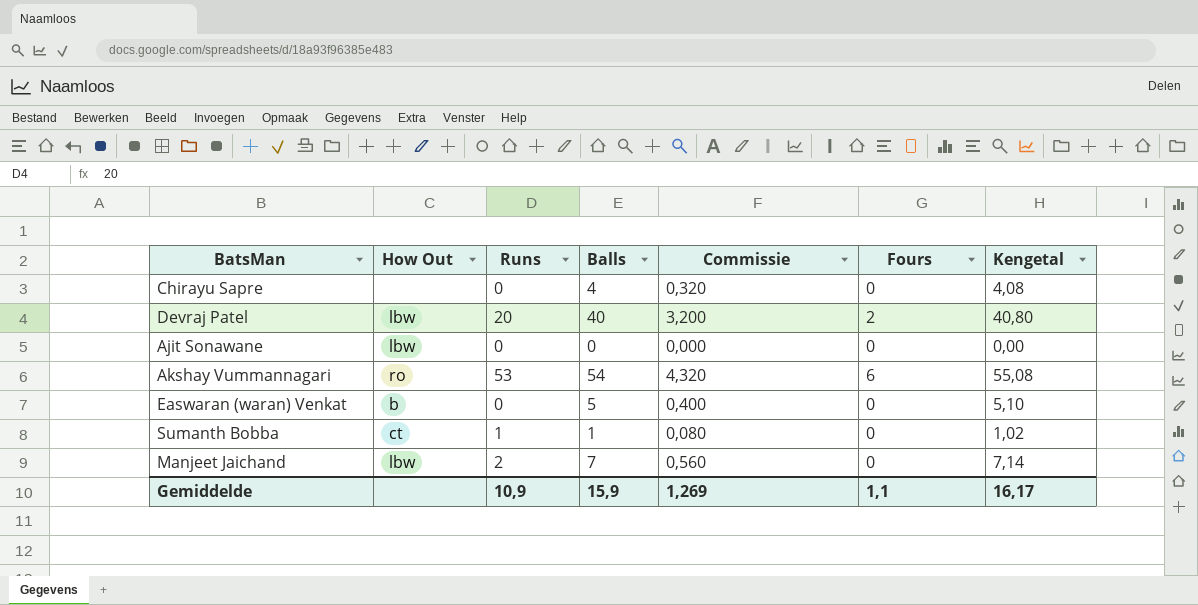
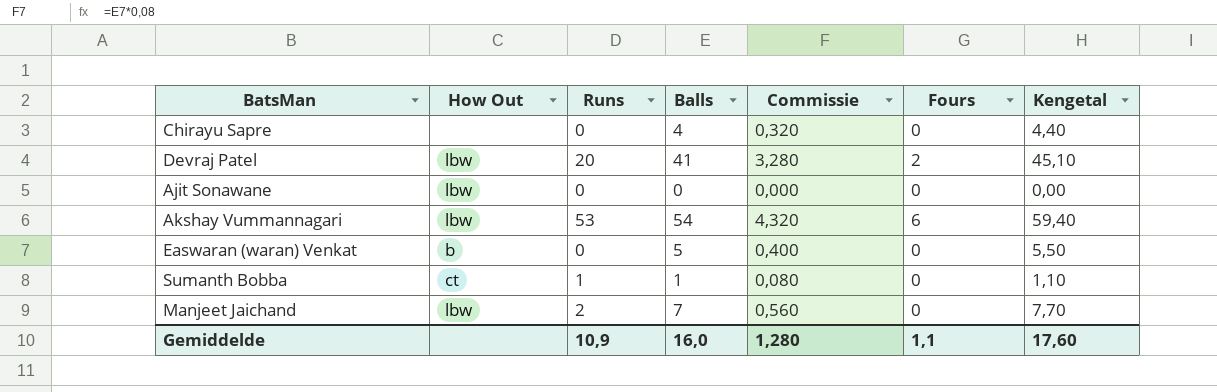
column Kengetal | formula: [Balls] * 1,02 -> [Balls] * 1,1
Devraj Patel | Balls: 40 -> 41
Devraj Patel | Commissie: 3,200 -> 3,280
Akshay Vummannagari | How Out: ro -> lbw
Gemiddelde | Balls: 15,9 -> 16,0
Gemiddelde | Commissie: 1,269 -> 1,280
Gemiddelde | Kengetal: 16,17 -> 17,60

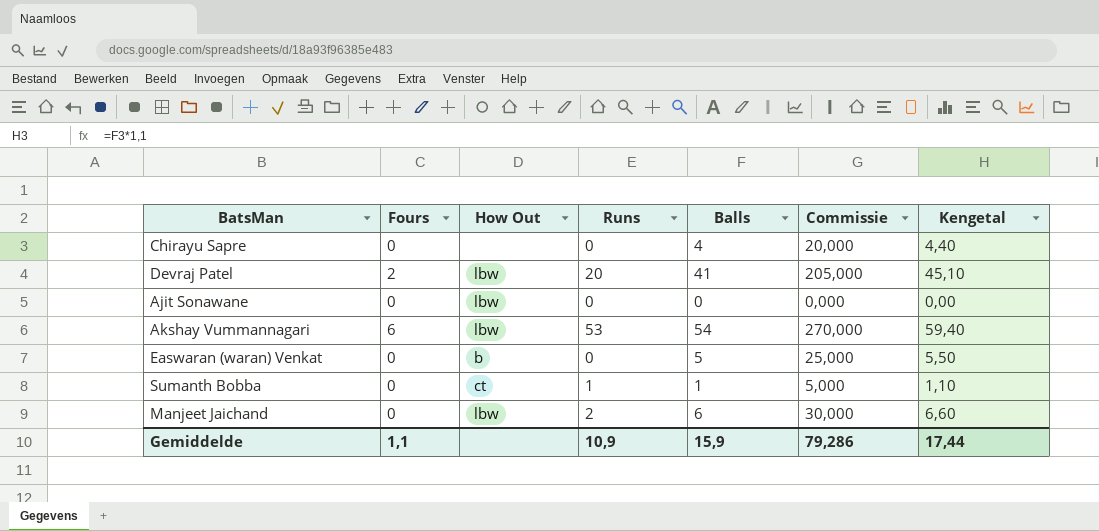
column Fours | position: 6 -> 2
column Commissie | formula: [Balls] * 0,08 -> [Balls] * 5
Manjeet Jaichand | Balls: 7 -> 6
Manjeet Jaichand | Kengetal: 7,70 -> 6,60
Gemiddelde | Balls: 16,0 -> 15,9
Gemiddelde | Commissie: 1,280 -> 79,286
Gemiddelde | Kengetal: 17,60 -> 17,44

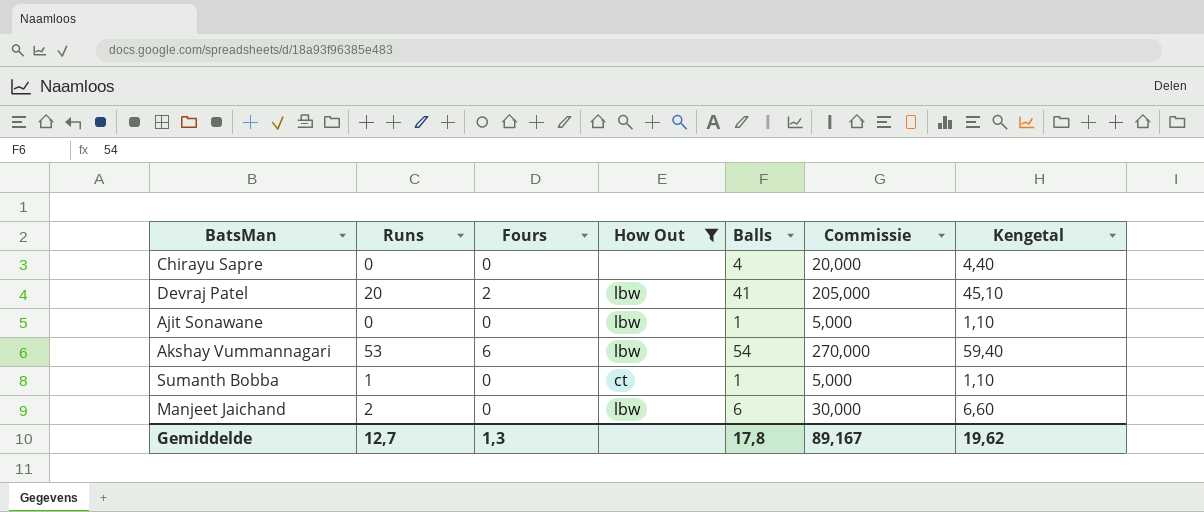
filter: none -> How Out != b
column Runs | position: 4 -> 2
Ajit Sonawane | Balls: 0 -> 1
Ajit Sonawane | Commissie: 0,000 -> 5,000
Ajit Sonawane | Kengetal: 0,00 -> 1,10
Gemiddelde | Runs: 10,9 -> 12,7
Gemiddelde | Fours: 1,1 -> 1,3
Gemiddelde | Balls: 15,9 -> 17,8
Gemiddelde | Commissie: 79,286 -> 89,167
Gemiddelde | Kengetal: 17,44 -> 19,62

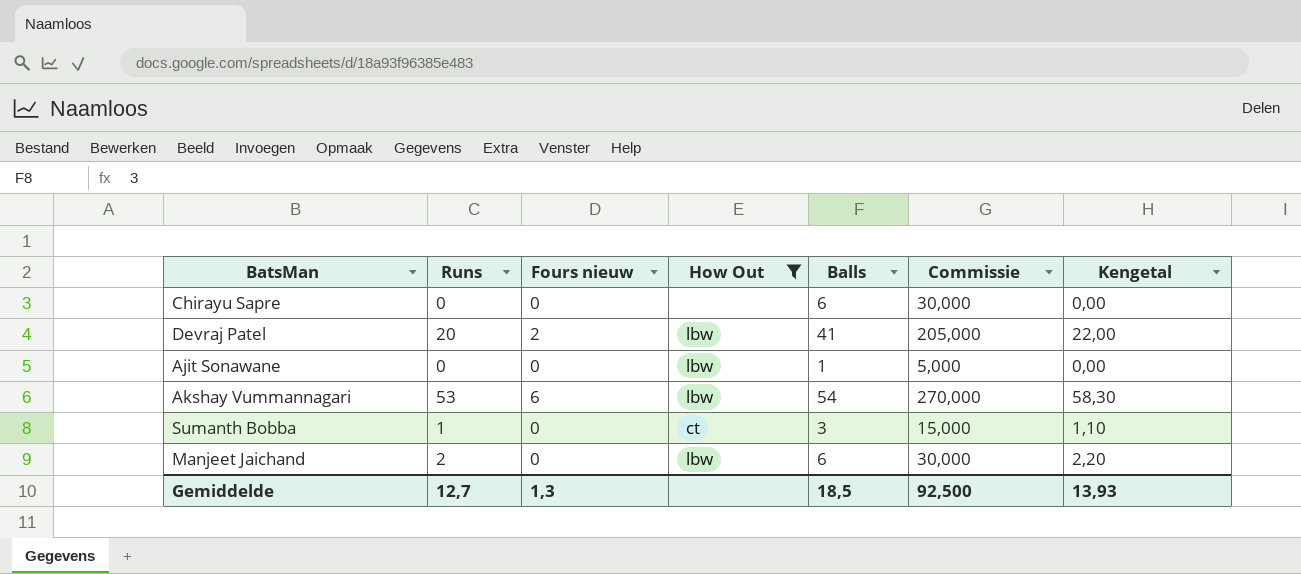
column name: Fours -> Fours nieuw
column Kengetal | formula: [Balls] * 1,1 -> [Runs] * 1,1
Chirayu Sapre | Balls: 4 -> 6
Chirayu Sapre | Commissie: 20,000 -> 30,000
Sumanth Bobba | Balls: 1 -> 3
Sumanth Bobba | Commissie: 5,000 -> 15,000
Gemiddelde | Balls: 17,8 -> 18,5
Gemiddelde | Commissie: 89,167 -> 92,500
Gemiddelde | Kengetal: 19,62 -> 13,93

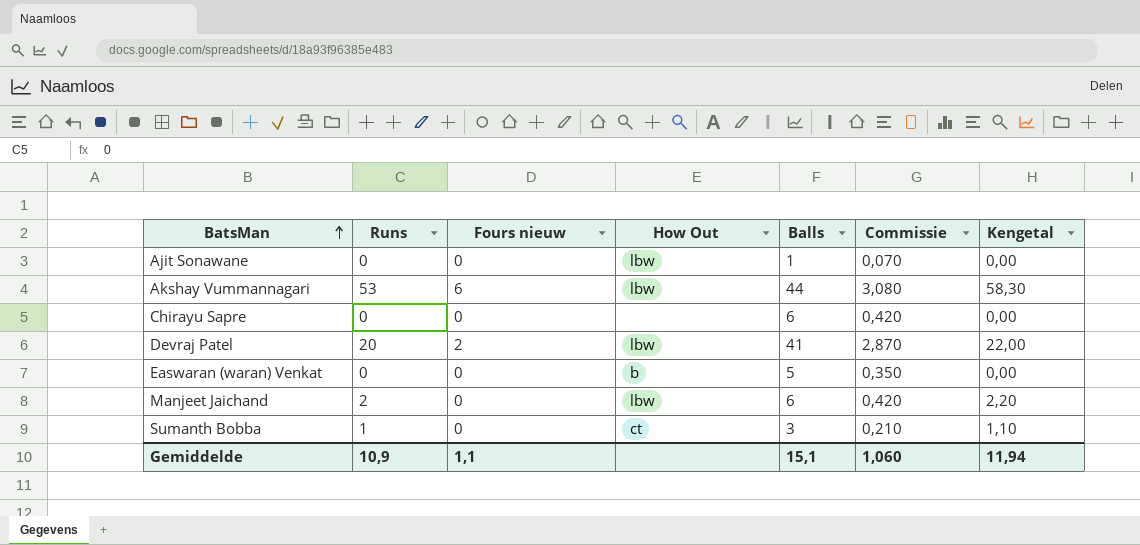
filter: How Out != b -> none
row order: none -> BatsMan ascending
column Commissie | formula: [Balls] * 5 -> [Balls] * 0,07
Akshay Vummannagari | Balls: 54 -> 44
Gemiddelde | Runs: 12,7 -> 10,9
Gemiddelde | Fours nieuw: 1,3 -> 1,1
Gemiddelde | Balls: 18,5 -> 15,1
Gemiddelde | Commissie: 92,500 -> 1,060
Gemiddelde | Kengetal: 13,93 -> 11,94

